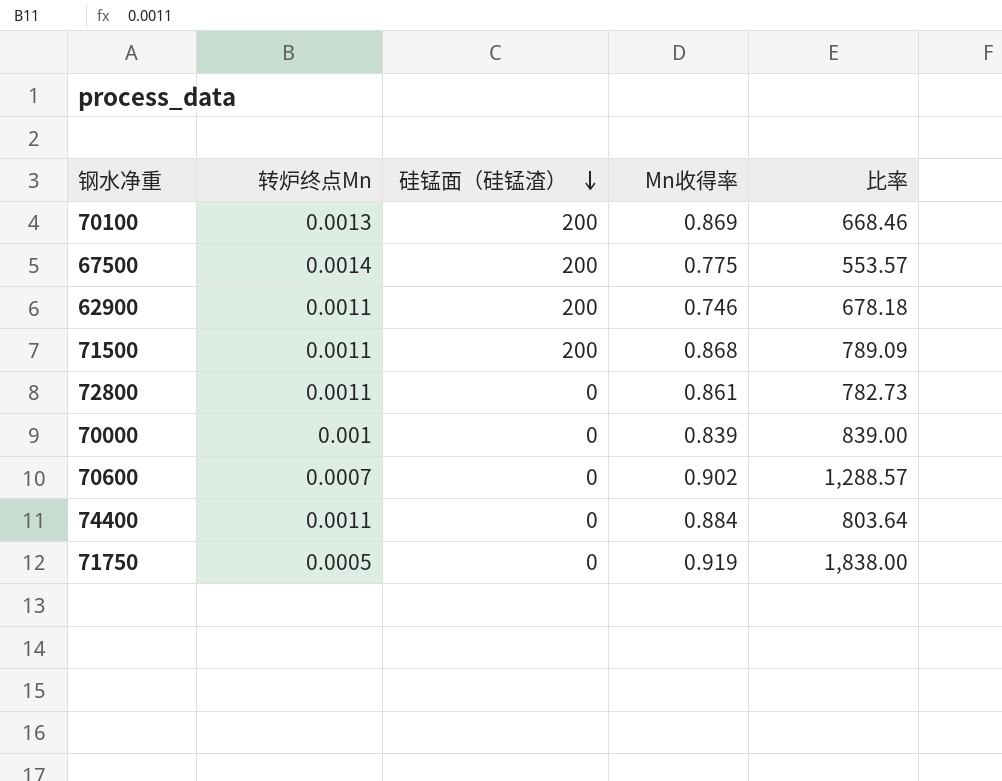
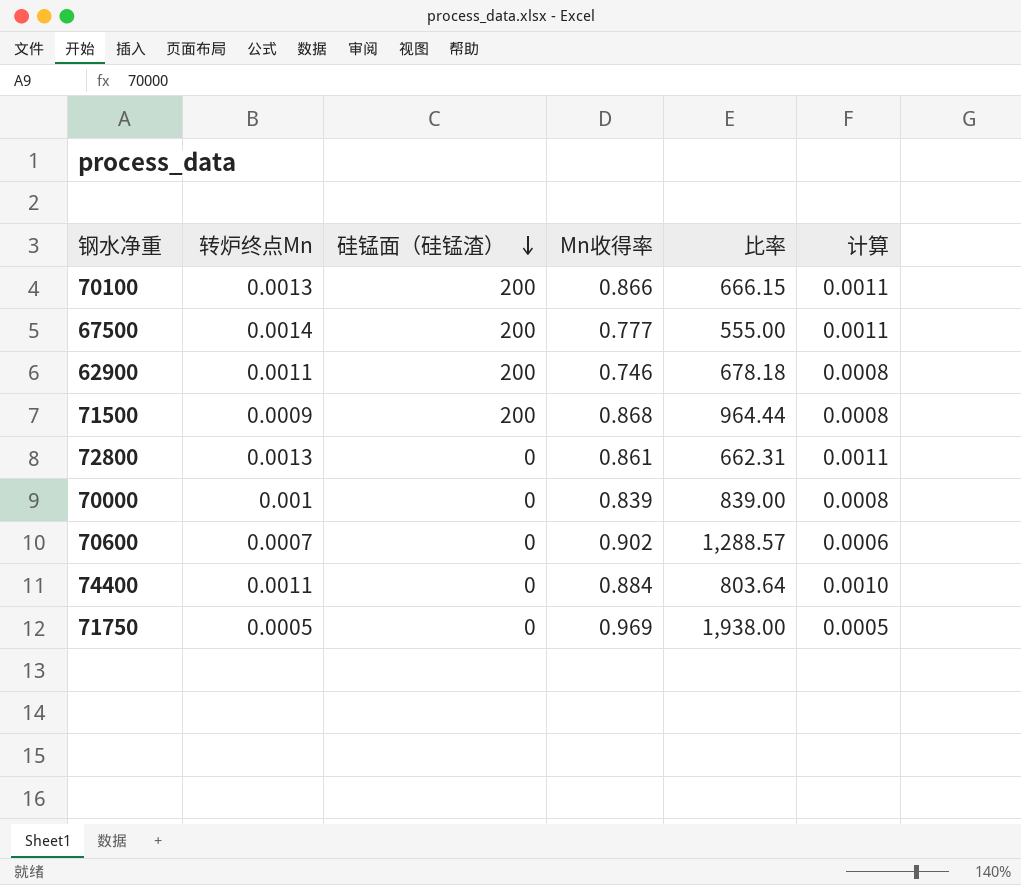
column 计算 | formula: none -> [转炉终点Mn] * [Mn收得率]
70100 | Mn收得率: 0.869 -> 0.866
70100 | 比率: 668.46 -> 666.15
67500 | Mn收得率: 0.775 -> 0.777
67500 | 比率: 553.57 -> 555.00
71500 | 转炉终点Mn: 0.0011 -> 0.0009
71500 | 比率: 789.09 -> 964.44
72800 | 转炉终点Mn: 0.0011 -> 0.0013
72800 | 比率: 782.73 -> 662.31
71750 | Mn收得率: 0.919 -> 0.969
71750 | 比率: 1,838.00 -> 1,938.00

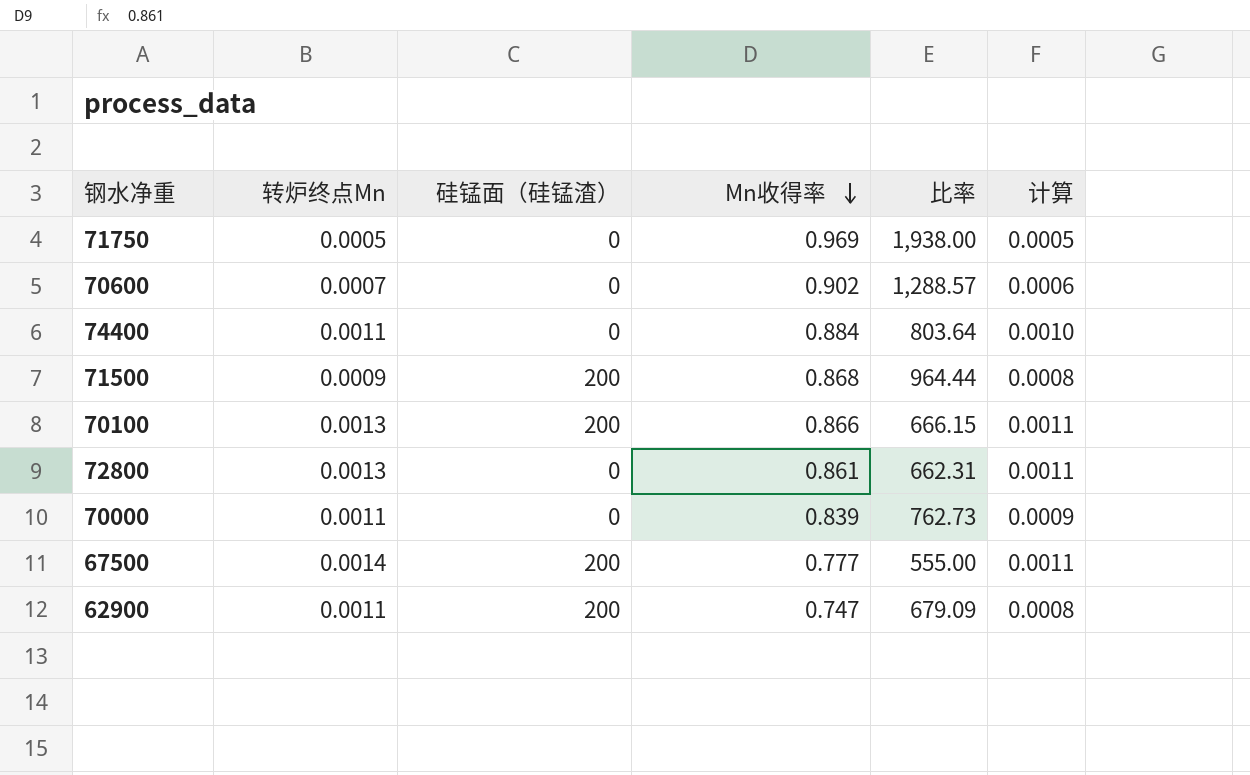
row order: 硅锰面（硅锰渣） descending -> Mn收得率 descending
70000 | 转炉终点Mn: 0.001 -> 0.0011
70000 | 比率: 839.00 -> 762.73
70000 | 计算: 0.0008 -> 0.0009
62900 | Mn收得率: 0.746 -> 0.747
62900 | 比率: 678.18 -> 679.09

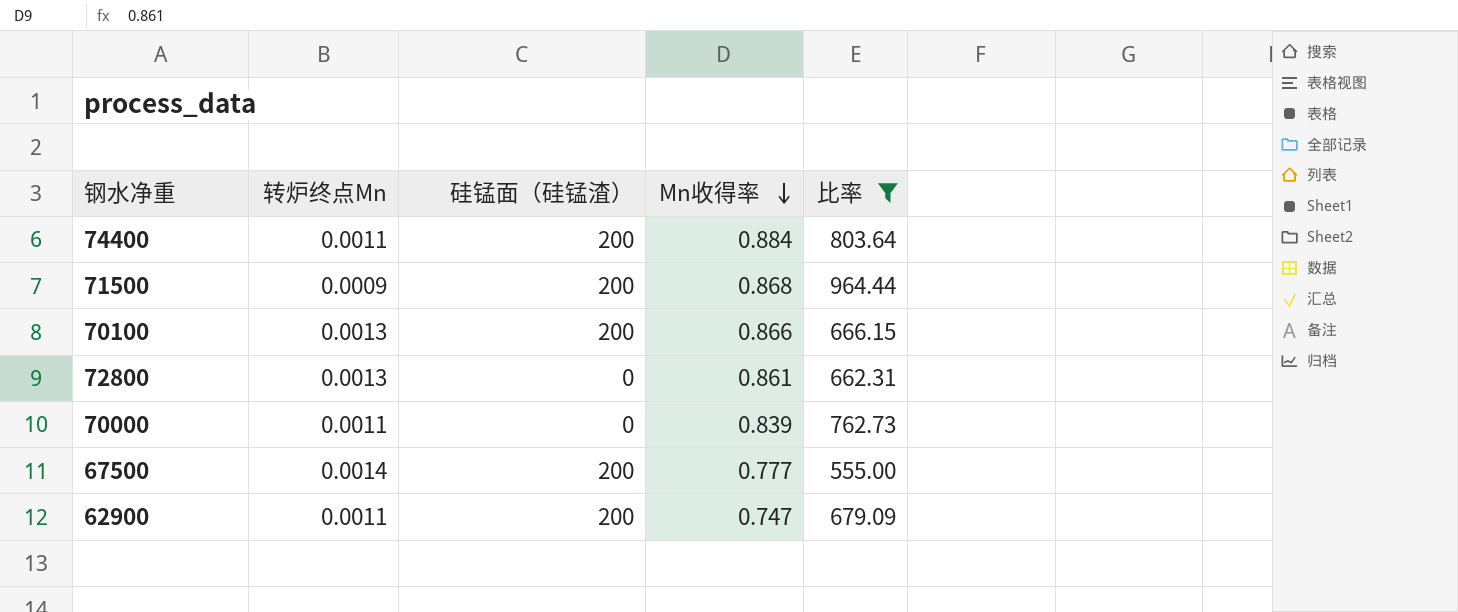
filter: none -> 比率 <= 964.44
column 计算 | formula: [转炉终点Mn] * [Mn收得率] -> none
74400 | 硅锰面（硅锰渣）: 0 -> 200

